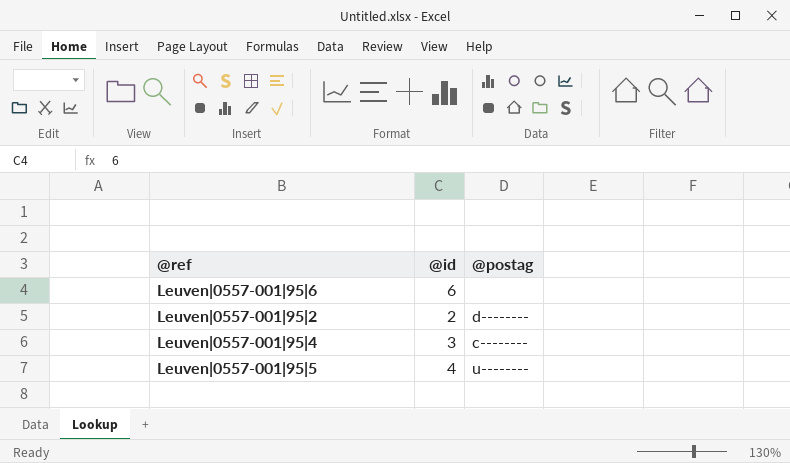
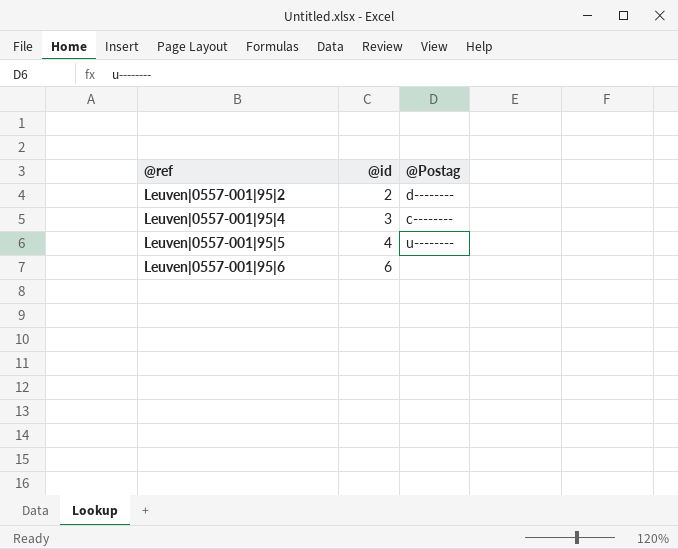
row order: none -> @ref ascending
column name: @postag -> @Postag

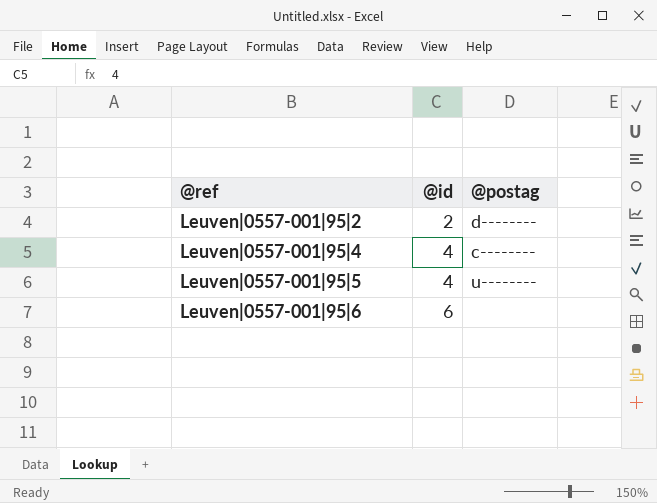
column name: @Postag -> @postag
Leuven|0557-001|95|4 | @id: 3 -> 4

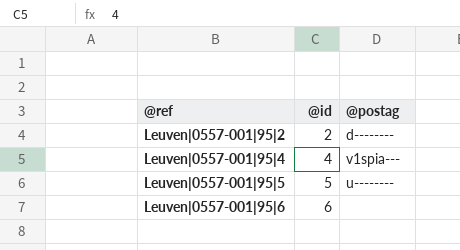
Leuven|0557-001|95|4 | @postag: c-------- -> v1spia---
Leuven|0557-001|95|5 | @id: 4 -> 5

